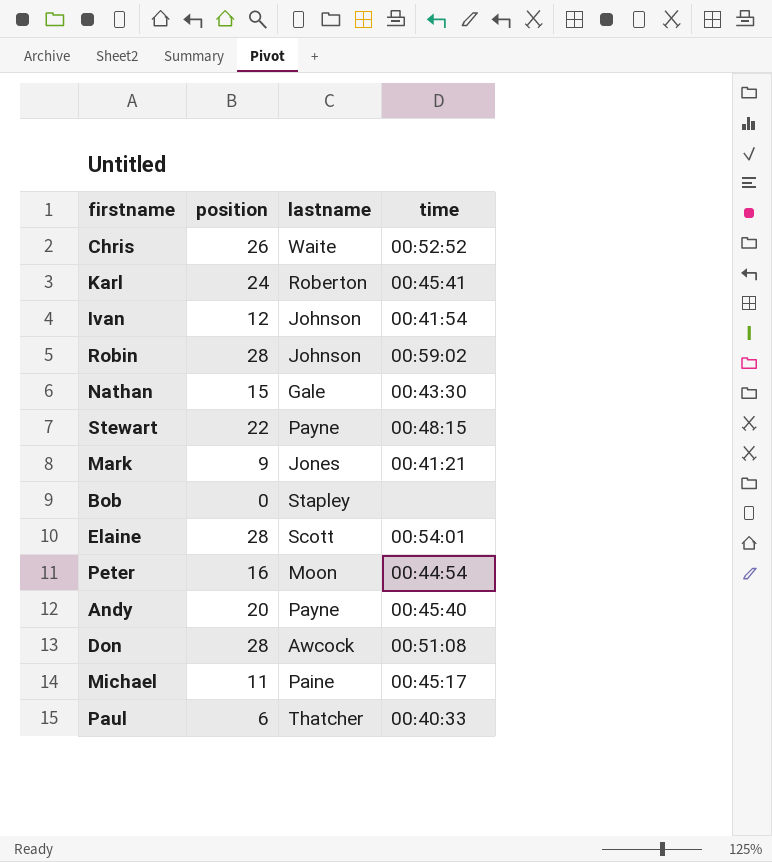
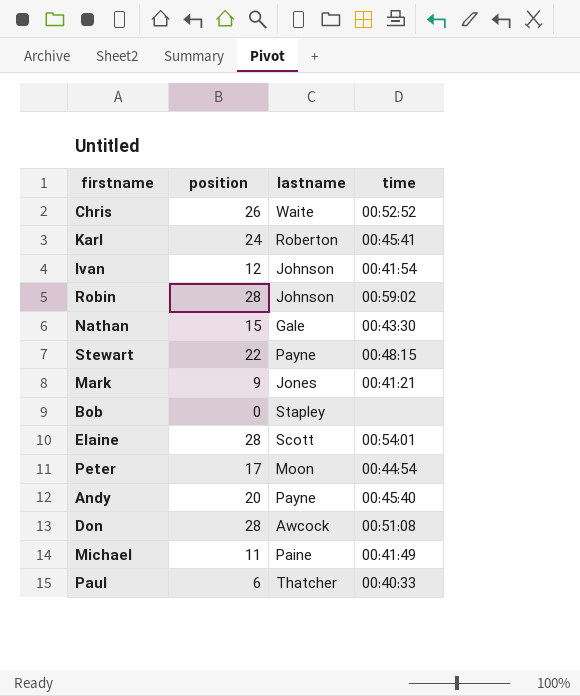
Peter | position: 16 -> 17
Michael | time: 00:45:17 -> 00:41:49

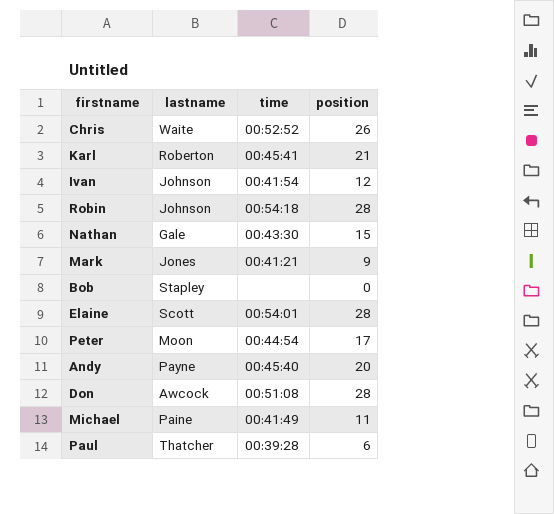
column position | position: 2 -> 4
row Stewart: 22 | Payne | 00:48:15 -> none
Karl | position: 24 -> 21
Robin | time: 00:59:02 -> 00:54:18
Paul | time: 00:40:33 -> 00:39:28

